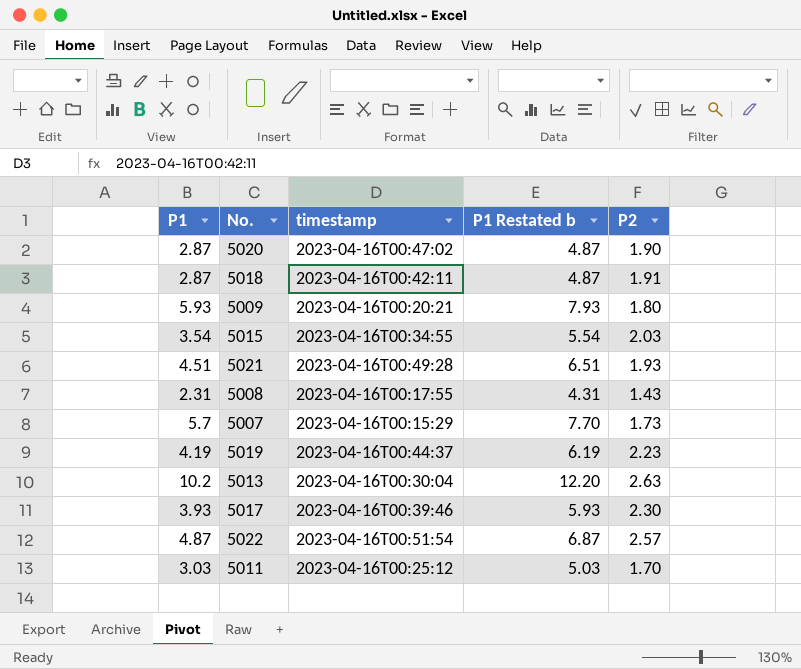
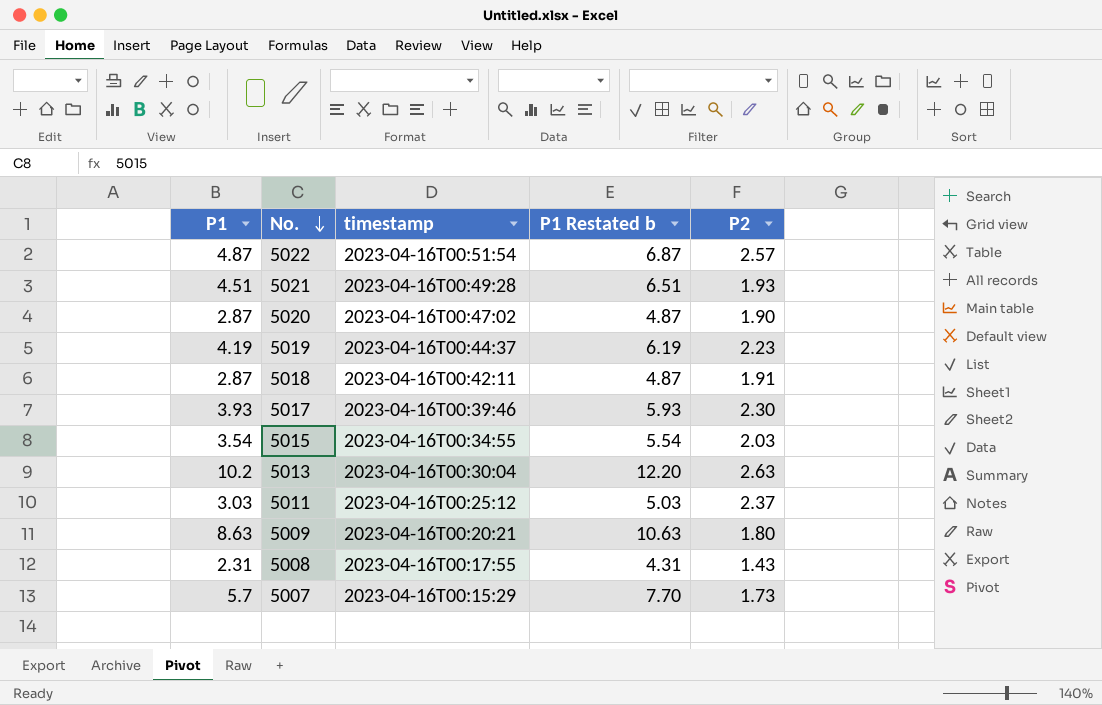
row order: none -> No. descending
5011 | P2: 1.70 -> 2.37
5009 | P1: 5.93 -> 8.63
5009 | P1 Restated b: 7.93 -> 10.63

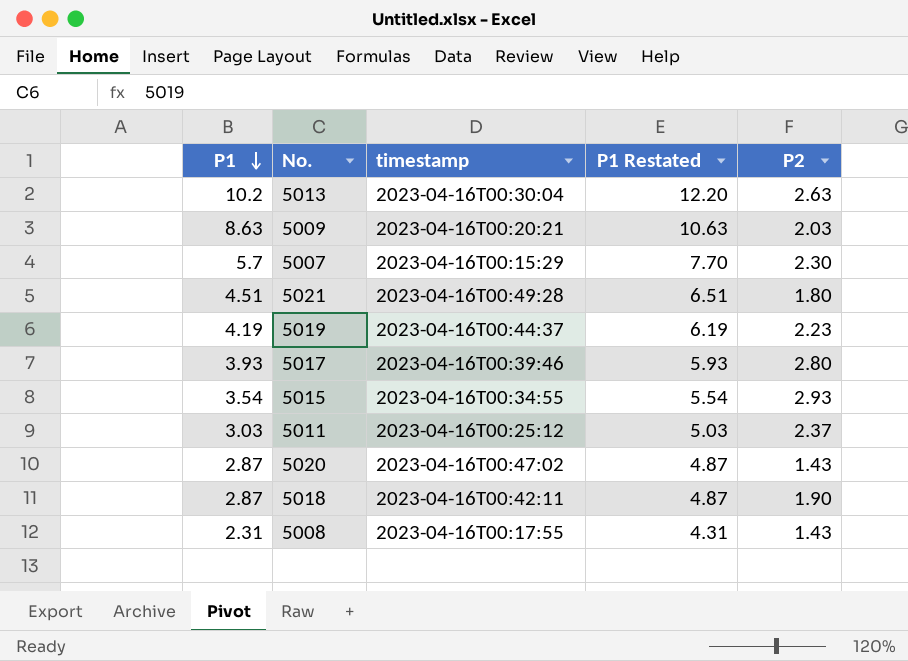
row order: No. descending -> P1 descending
column name: P1 Restated b -> P1 Restated
row 5022: 4.87 | 2023-04-16T00:51:54 | 6.87 | 2.57 -> none
5009 | P2: 1.80 -> 2.03
5007 | P2: 1.73 -> 2.30
5021 | P2: 1.93 -> 1.80
5017 | P2: 2.30 -> 2.80
5015 | P2: 2.03 -> 2.93
5020 | P2: 1.90 -> 1.43
5018 | P2: 1.91 -> 1.90

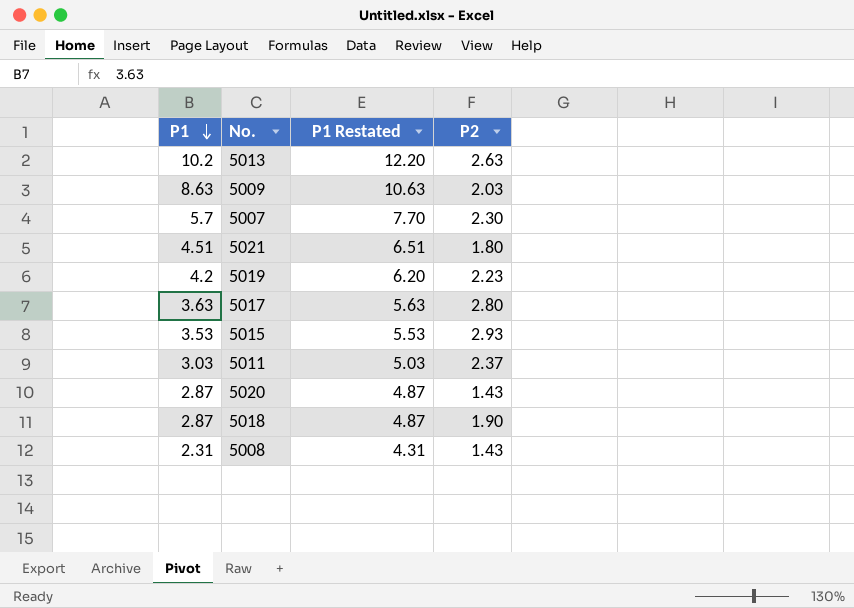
column timestamp | position: 3 -> none
5019 | P1: 4.19 -> 4.2
5019 | P1 Restated: 6.19 -> 6.20
5017 | P1: 3.93 -> 3.63
5017 | P1 Restated: 5.93 -> 5.63
5015 | P1: 3.54 -> 3.53
5015 | P1 Restated: 5.54 -> 5.53

